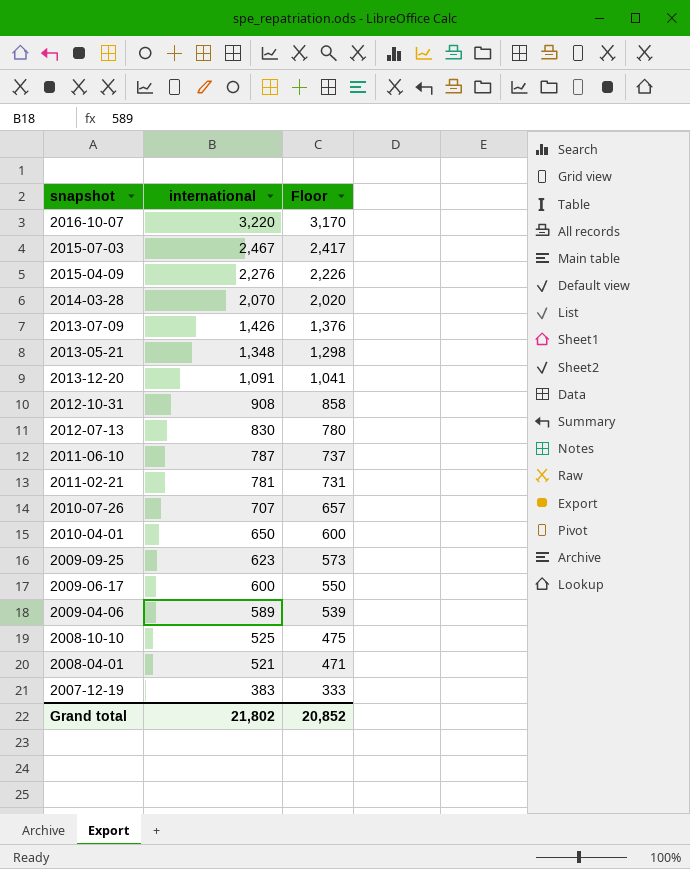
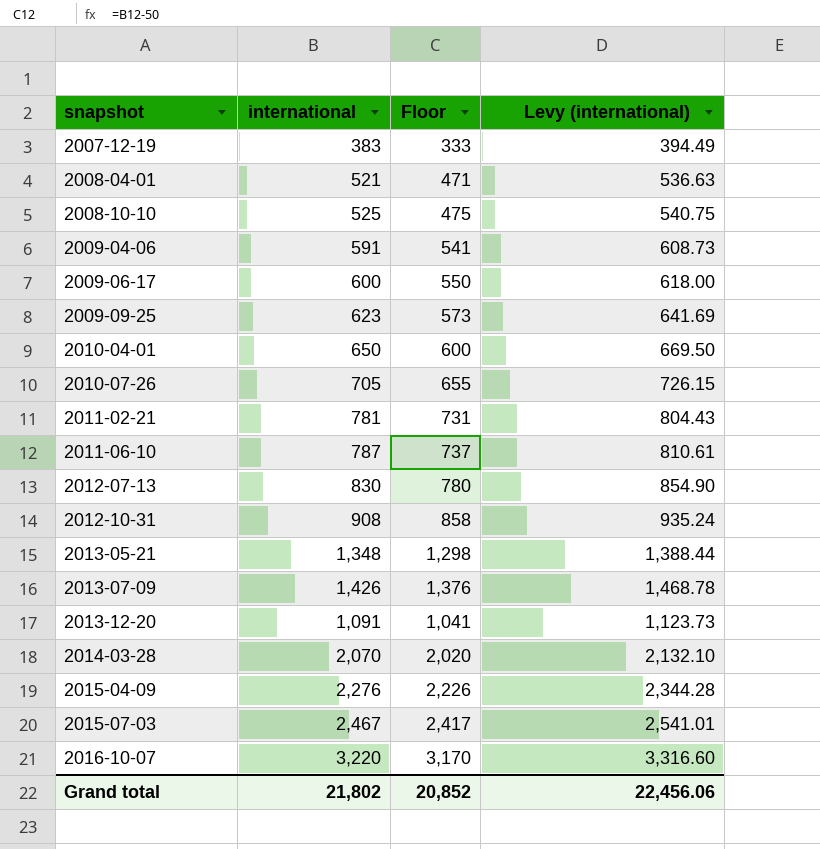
row order: international descending -> snapshot ascending
column Levy (international) | formula: none -> [international] * 1.03
2009-04-06 | international: 589 -> 591
2009-04-06 | Floor: 539 -> 541
2010-07-26 | international: 707 -> 705
2010-07-26 | Floor: 657 -> 655

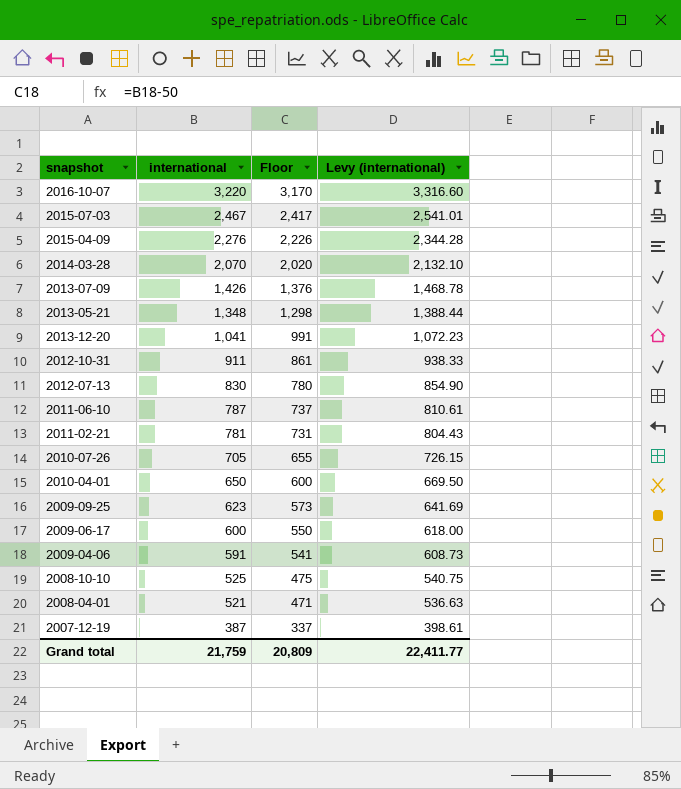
row order: snapshot ascending -> international descending
2013-12-20 | international: 1,091 -> 1,041
2013-12-20 | Floor: 1,041 -> 991
2013-12-20 | Levy (international): 1,123.73 -> 1,072.23
2012-10-31 | international: 908 -> 911
2012-10-31 | Floor: 858 -> 861
2012-10-31 | Levy (international): 935.24 -> 938.33
2007-12-19 | international: 383 -> 387
2007-12-19 | Floor: 333 -> 337
2007-12-19 | Levy (international): 394.49 -> 398.61
Grand total | international: 21,802 -> 21,759
Grand total | Floor: 20,852 -> 20,809
Grand total | Levy (international): 22,456.06 -> 22,411.77

